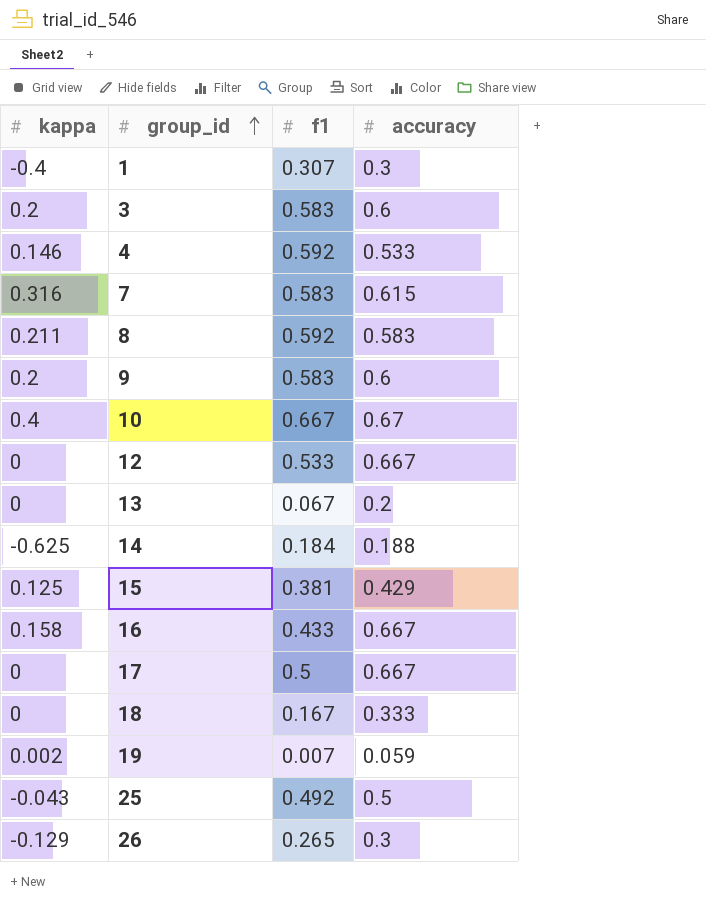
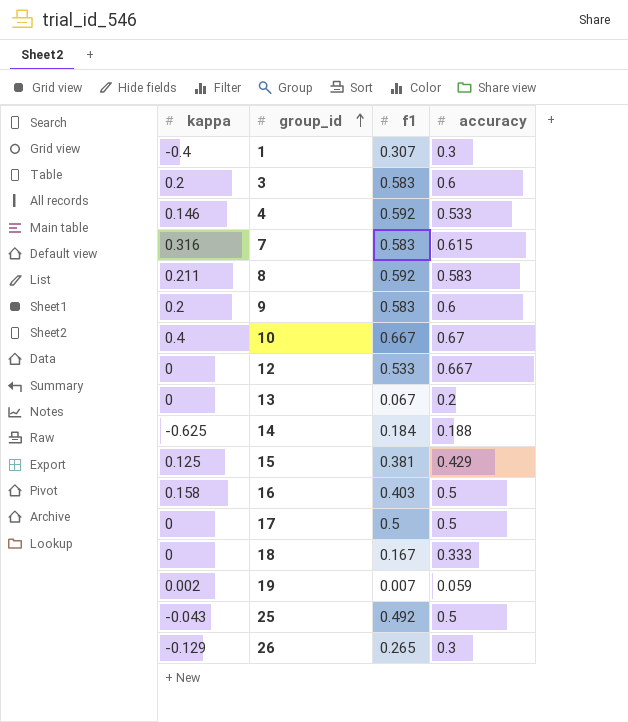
16 | f1: 0.433 -> 0.403
16 | accuracy: 0.667 -> 0.5
17 | accuracy: 0.667 -> 0.5

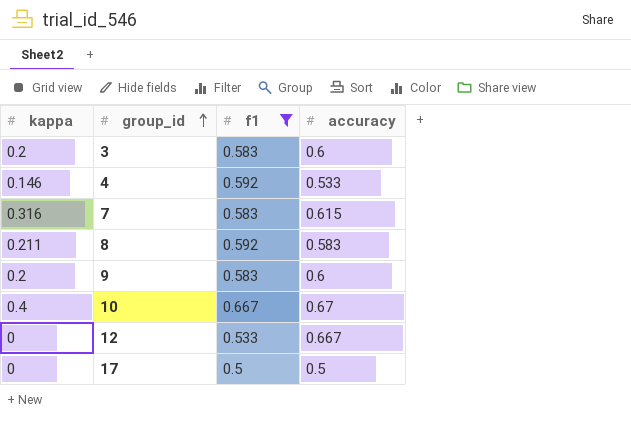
filter: none -> f1 >= 0.5

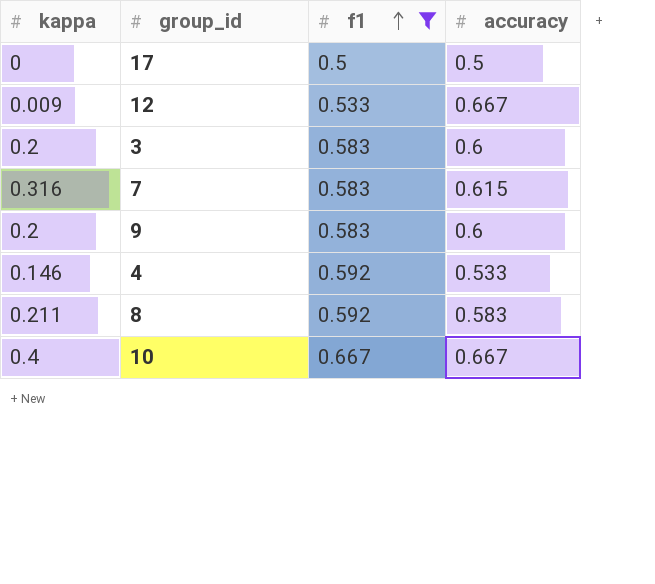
row order: group_id ascending -> f1 ascending
12 | kappa: 0 -> 0.009
10 | accuracy: 0.67 -> 0.667

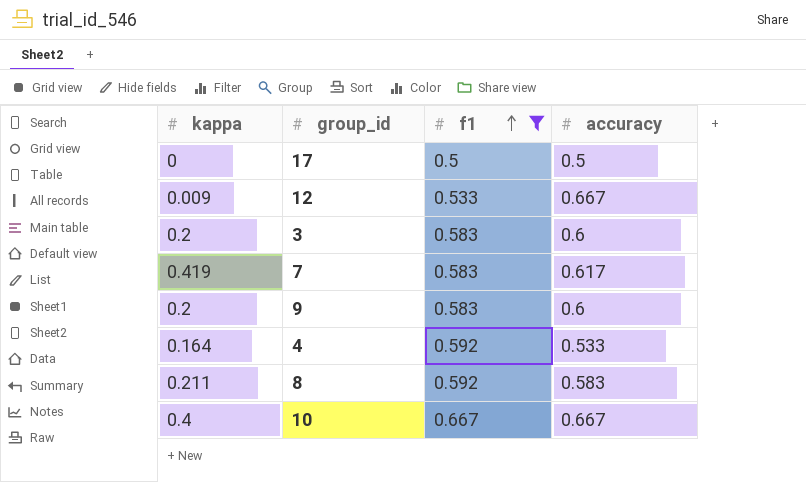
7 | kappa: 0.316 -> 0.419
7 | accuracy: 0.615 -> 0.617
4 | kappa: 0.146 -> 0.164

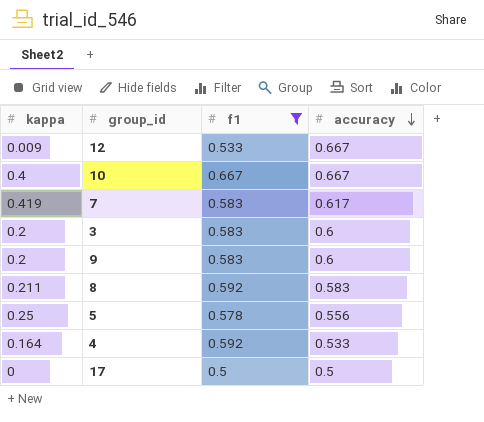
row order: f1 ascending -> accuracy descending
row 5: none -> 0.25 | 0.578 | 0.556

